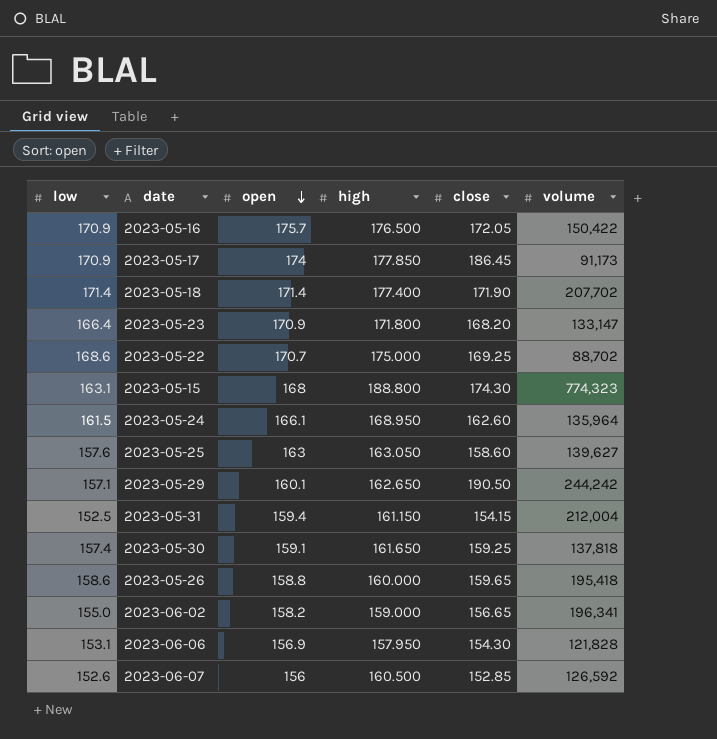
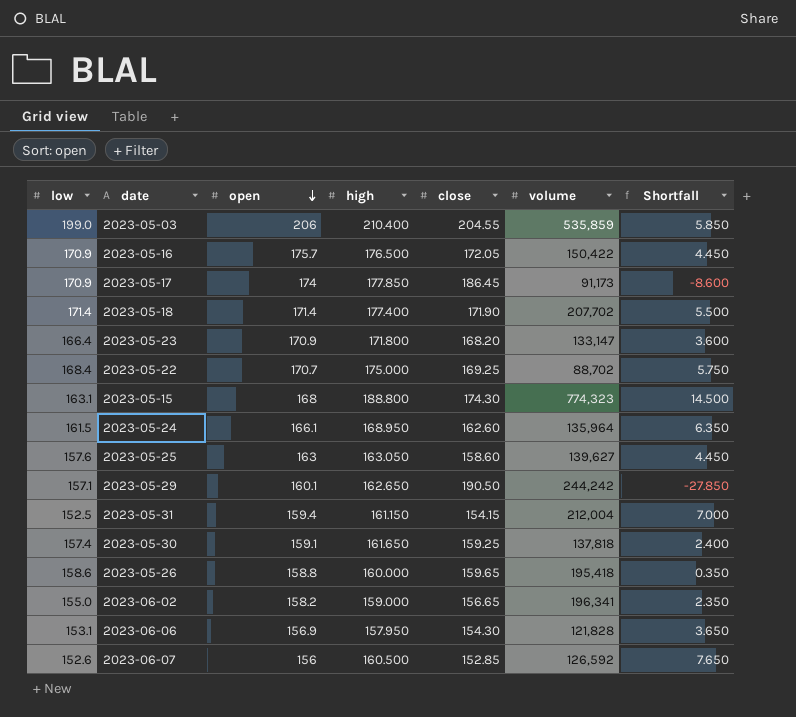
column Shortfall | formula: none -> [high] - [close]
row 2023-05-03: none -> 199.0 | 206 | 210.400 | 204.55 | 535,859 | 5.850
2023-05-22 | low: 168.6 -> 168.4

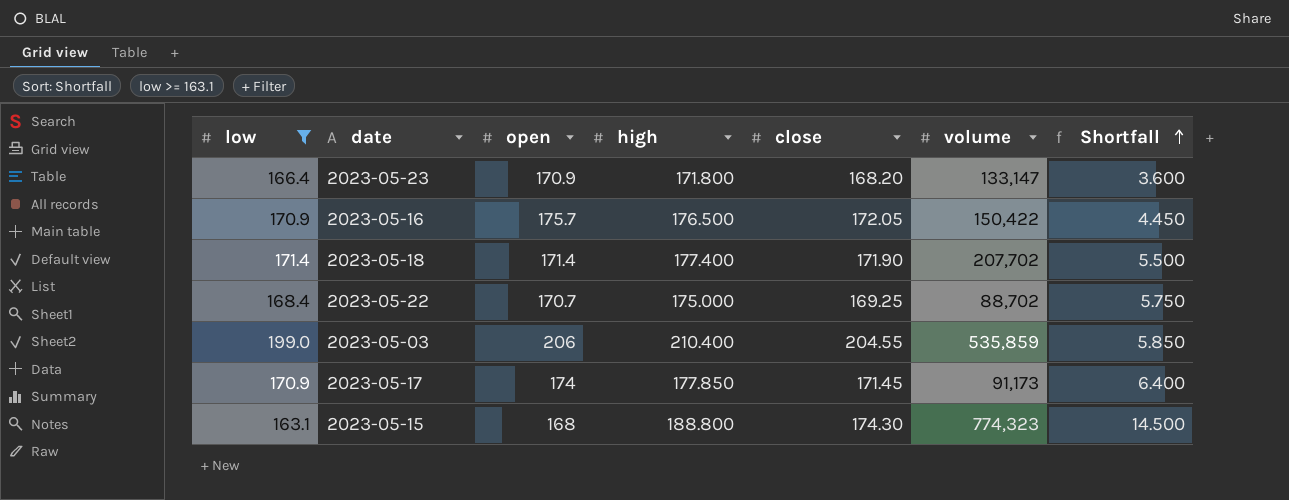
filter: none -> low >= 163.1
row order: open descending -> Shortfall ascending
2023-05-17 | close: 186.45 -> 171.45
2023-05-17 | Shortfall: -8.600 -> 6.400

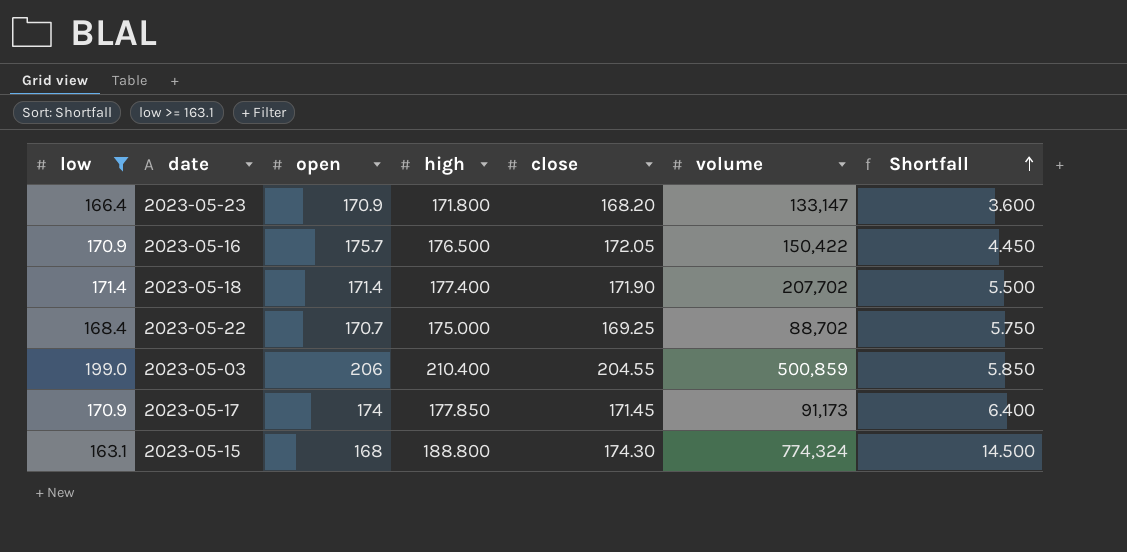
2023-05-03 | volume: 535,859 -> 500,859
2023-05-15 | volume: 774,323 -> 774,324

